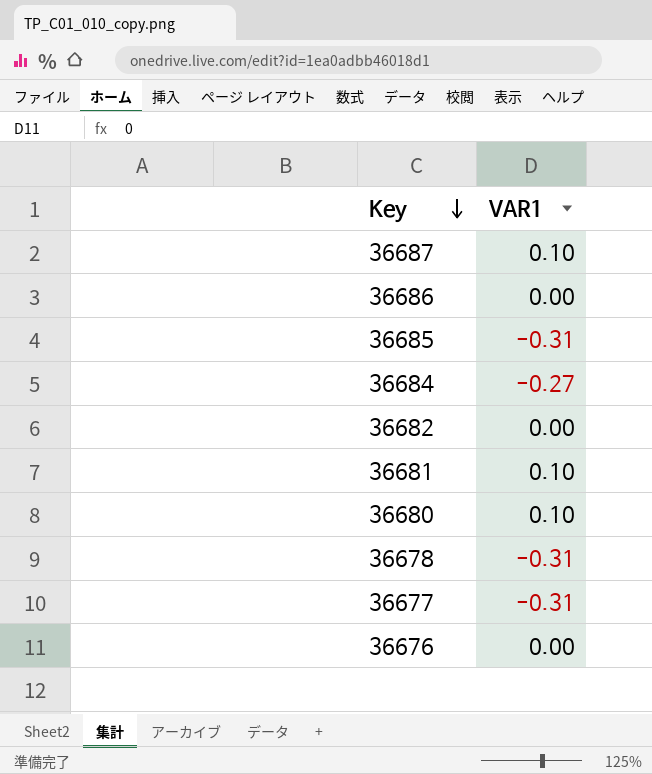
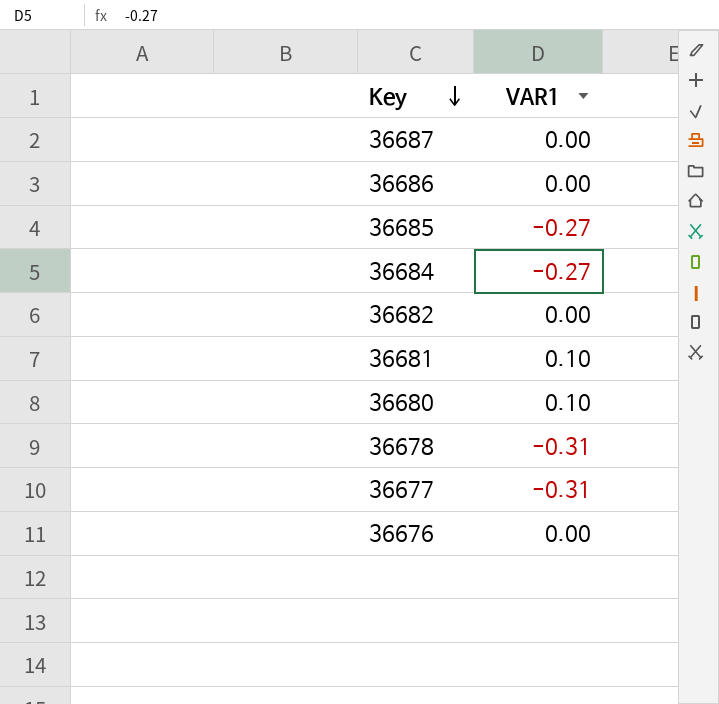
36687 | VAR1: 0.10 -> 0.00
36685 | VAR1: -0.31 -> -0.27

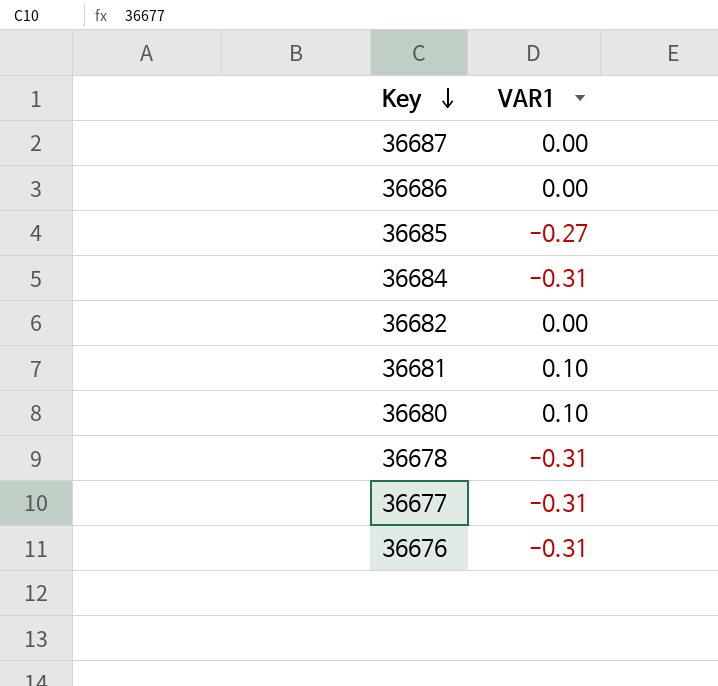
36684 | VAR1: -0.27 -> -0.31
36676 | VAR1: 0.00 -> -0.31

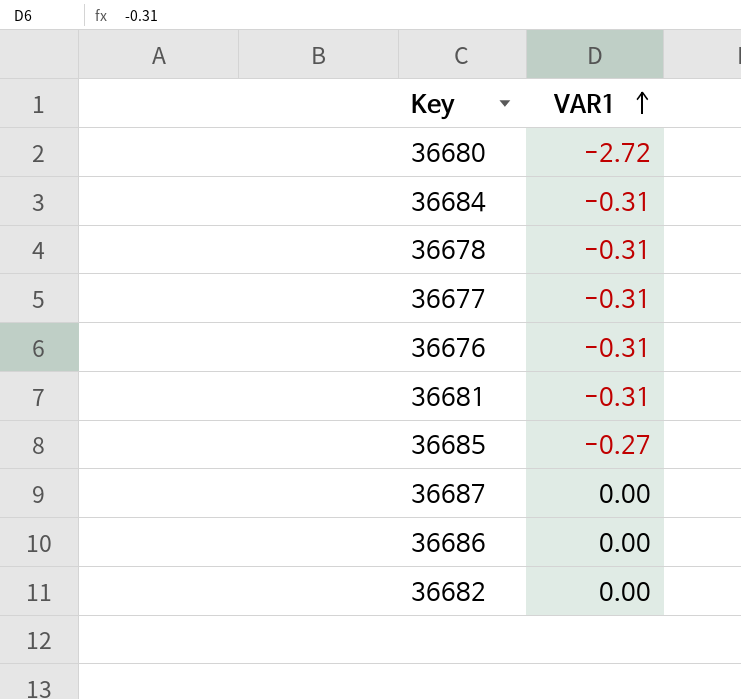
row order: Key descending -> VAR1 ascending
36680 | VAR1: 0.10 -> -2.72
36681 | VAR1: 0.10 -> -0.31

